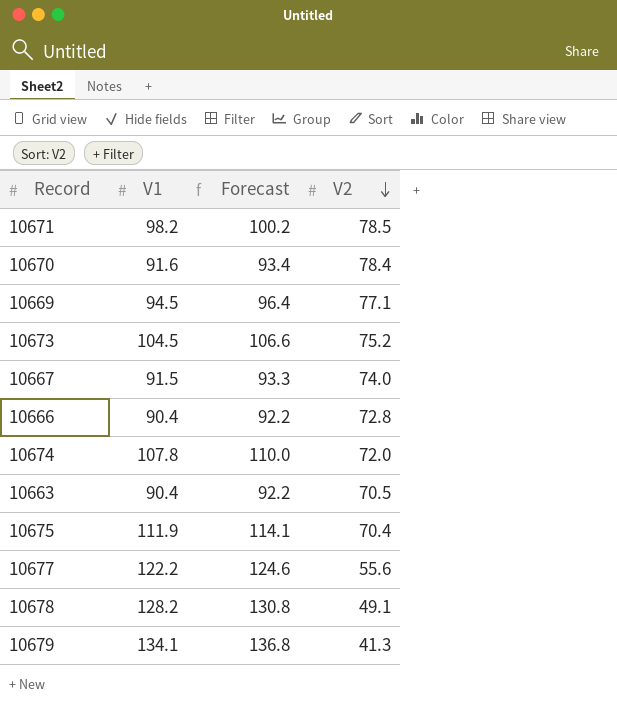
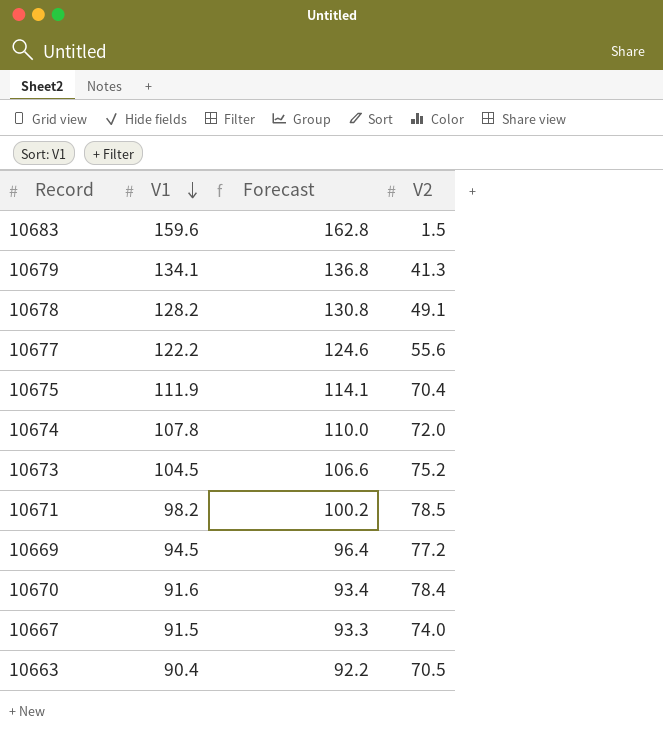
row order: V2 descending -> V1 descending
row 10666: 90.4 | 92.2 | 72.8 -> none
row 10683: none -> 159.6 | 162.8 | 1.5
10669 | V2: 77.1 -> 77.2

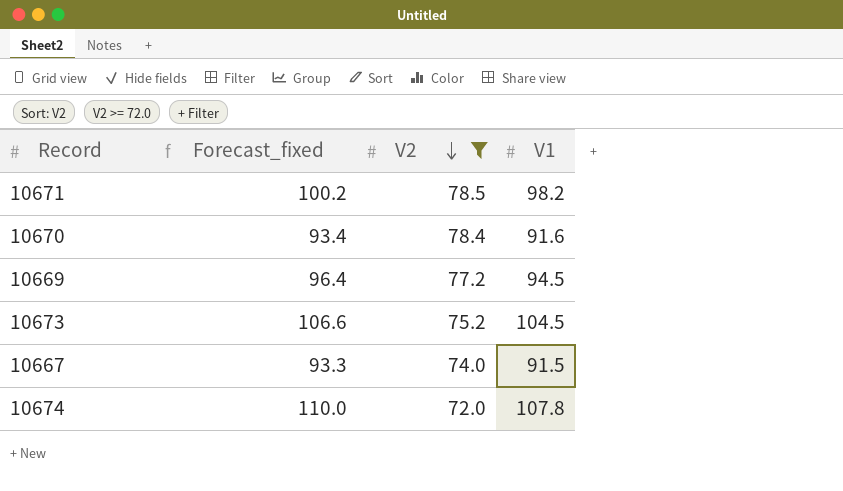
filter: none -> V2 >= 72.0
row order: V1 descending -> V2 descending
column name: Forecast -> Forecast_fixed
column V1 | position: 2 -> 4

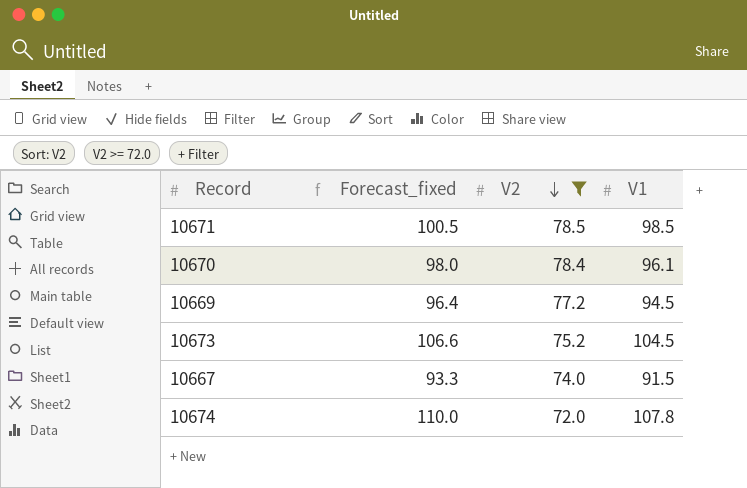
10671 | Forecast_fixed: 100.2 -> 100.5
10671 | V1: 98.2 -> 98.5
10670 | Forecast_fixed: 93.4 -> 98.0
10670 | V1: 91.6 -> 96.1

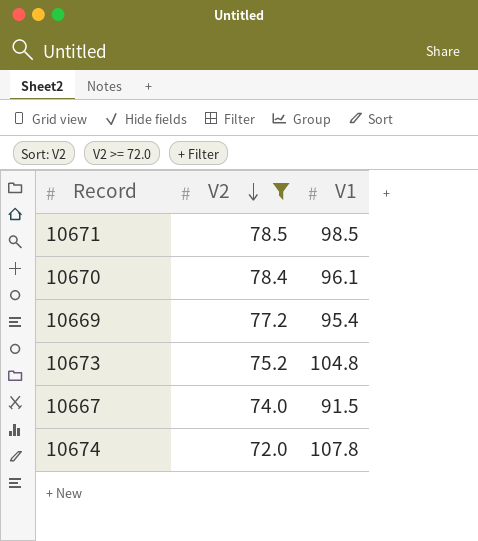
column Forecast_fixed | formula: [V1] * 1.02 -> none
10669 | V1: 94.5 -> 95.4
10673 | V1: 104.5 -> 104.8

